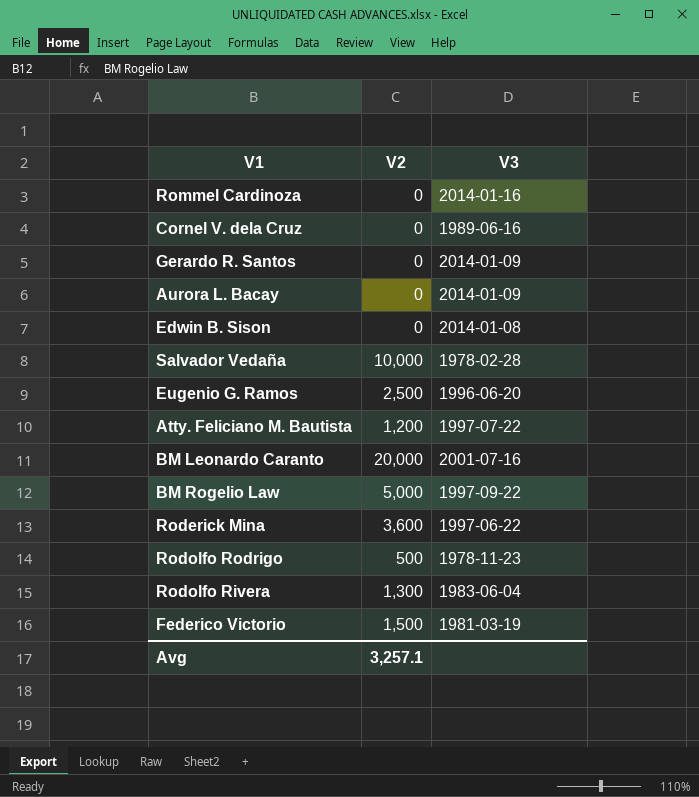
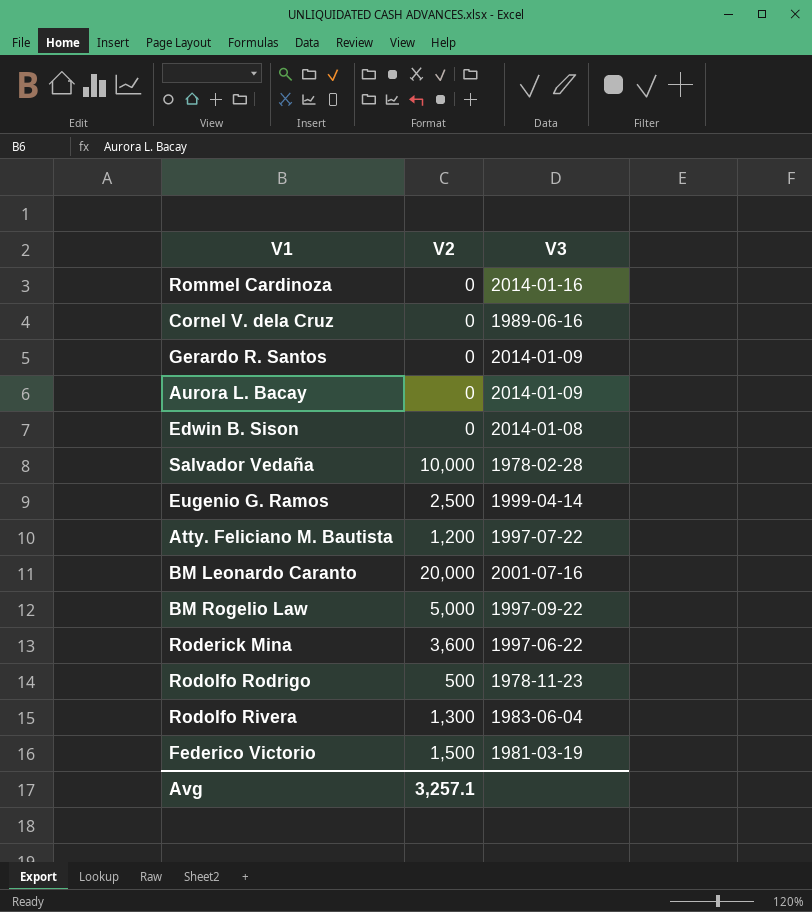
Eugenio G. Ramos | V3: 1996-06-20 -> 1999-04-14

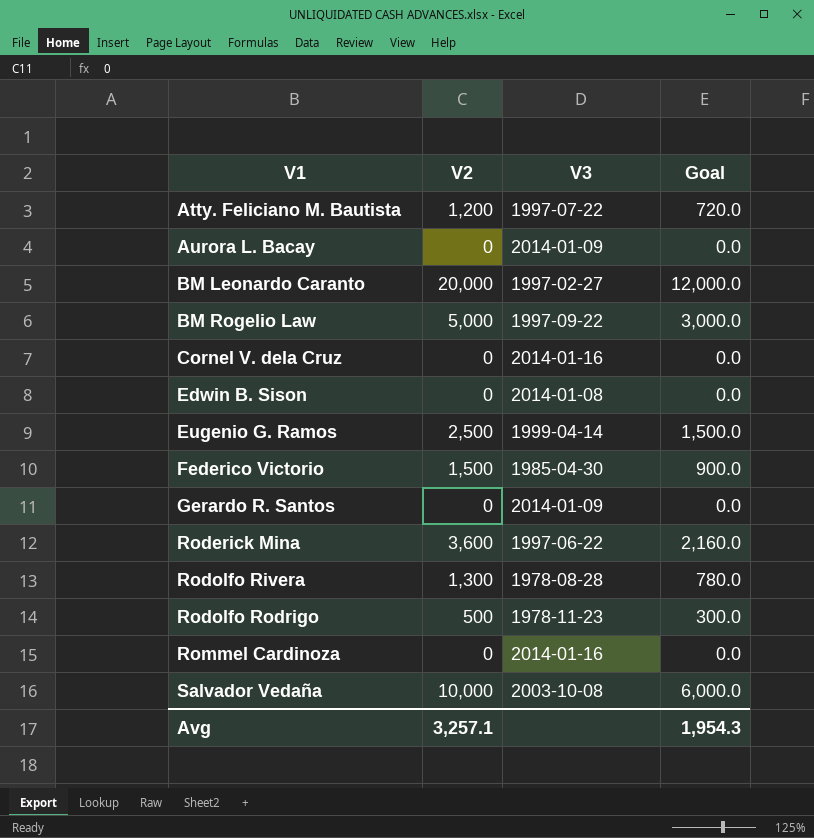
row order: none -> V1 ascending
column Goal | formula: none -> [V2] * 0.6
BM Leonardo Caranto | V3: 2001-07-16 -> 1997-02-27
Cornel V. dela Cruz | V3: 1989-06-16 -> 2014-01-16
Federico Victorio | V3: 1981-03-19 -> 1985-04-30
Rodolfo Rivera | V3: 1983-06-04 -> 1978-08-28
Salvador Vedaña | V3: 1978-02-28 -> 2003-10-08

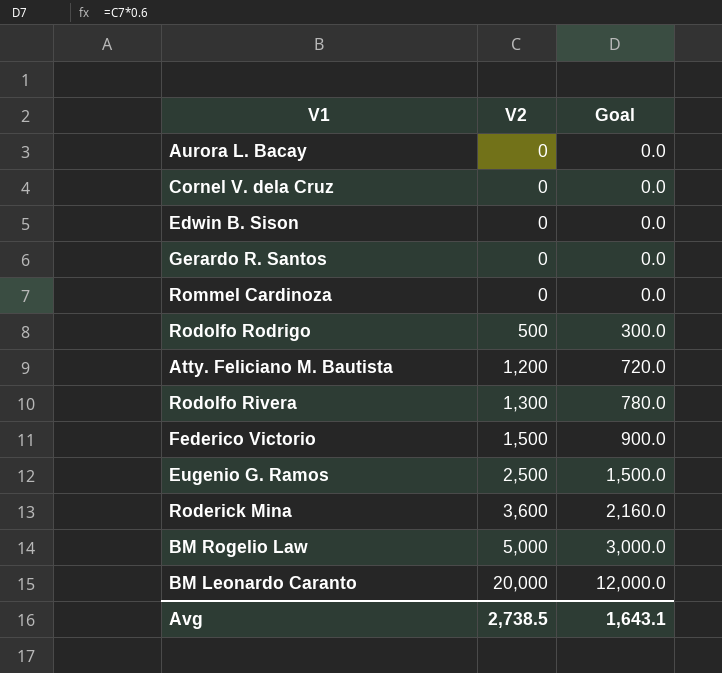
row order: V1 ascending -> V2 ascending
column V3 | position: 3 -> none
row Salvador Vedaña: 10,000 | 2003-10-08 | 6,000.0 -> none
Avg | V2: 3,257.1 -> 2,738.5
Avg | Goal: 1,954.3 -> 1,643.1

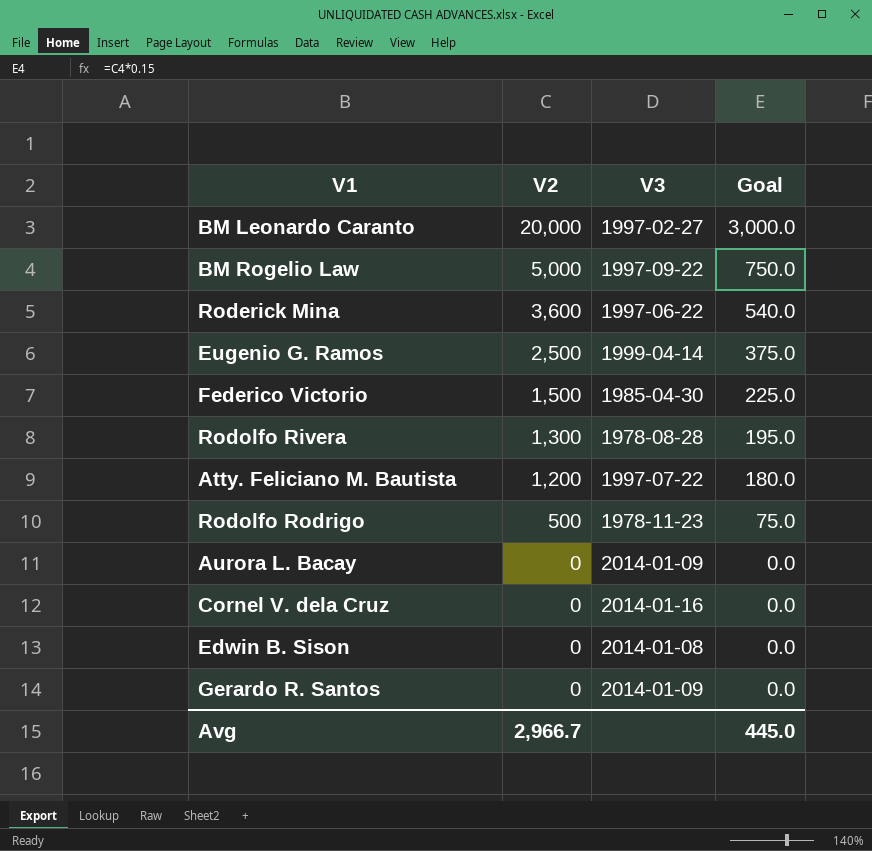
row order: V2 ascending -> V2 descending
column V3 | position: none -> 3
column Goal | formula: [V2] * 0.6 -> [V2] * 0.15
row Rommel Cardinoza: 0 | 0.0 -> none
Avg | V2: 2,738.5 -> 2,966.7
Avg | Goal: 1,643.1 -> 445.0

